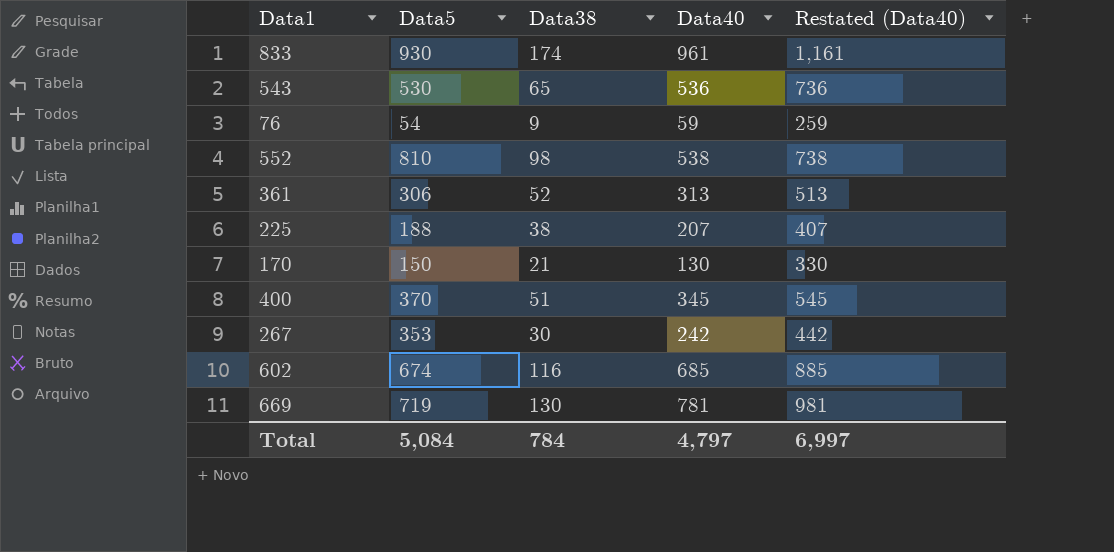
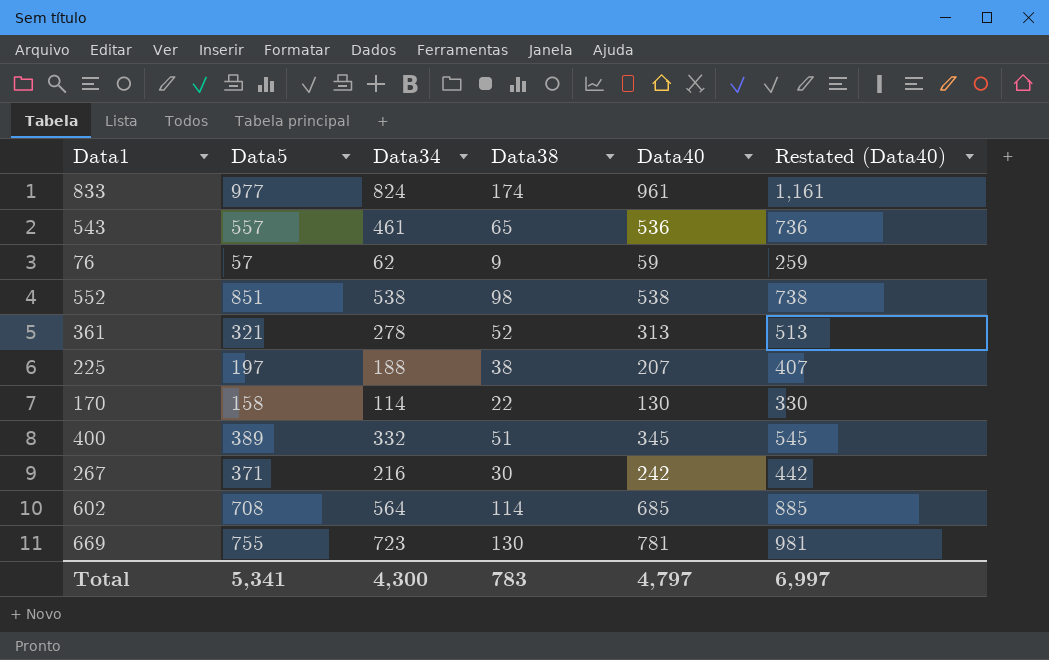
column Data34 | position: none -> 3
833 | Data5: 930 -> 977
543 | Data5: 530 -> 557
76 | Data5: 54 -> 57
552 | Data5: 810 -> 851
361 | Data5: 306 -> 321
225 | Data5: 188 -> 197
170 | Data5: 150 -> 158
170 | Data38: 21 -> 22
400 | Data5: 370 -> 389
267 | Data5: 353 -> 371
602 | Data5: 674 -> 708
602 | Data38: 116 -> 114
669 | Data5: 719 -> 755
Total | Data5: 5,084 -> 5,341
Total | Data38: 784 -> 783

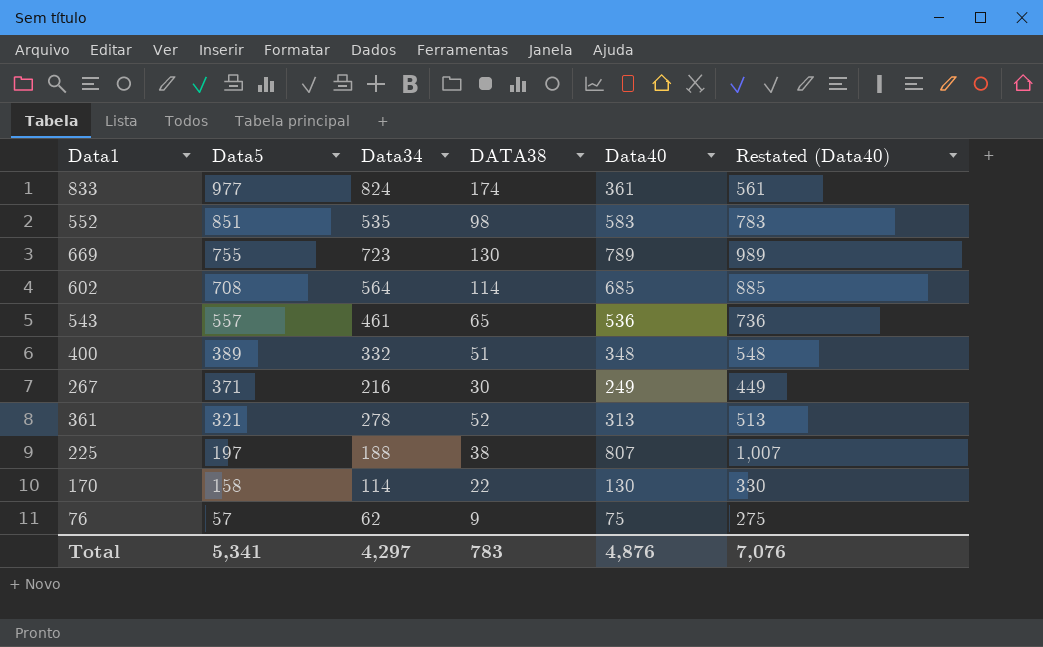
row order: none -> Data5 descending
column name: Data38 -> DATA38
833 | Data40: 961 -> 361
833 | Restated (Data40): 1,161 -> 561
552 | Data34: 538 -> 535
552 | Data40: 538 -> 583
552 | Restated (Data40): 738 -> 783
669 | Data40: 781 -> 789
669 | Restated (Data40): 981 -> 989
400 | Data40: 345 -> 348
400 | Restated (Data40): 545 -> 548
267 | Data40: 242 -> 249
267 | Restated (Data40): 442 -> 449
225 | Data40: 207 -> 807
225 | Restated (Data40): 407 -> 1,007
76 | Data40: 59 -> 75
76 | Restated (Data40): 259 -> 275
Total | Data34: 4,300 -> 4,297
Total | Data40: 4,797 -> 4,876
Total | Restated (Data40): 6,997 -> 7,076

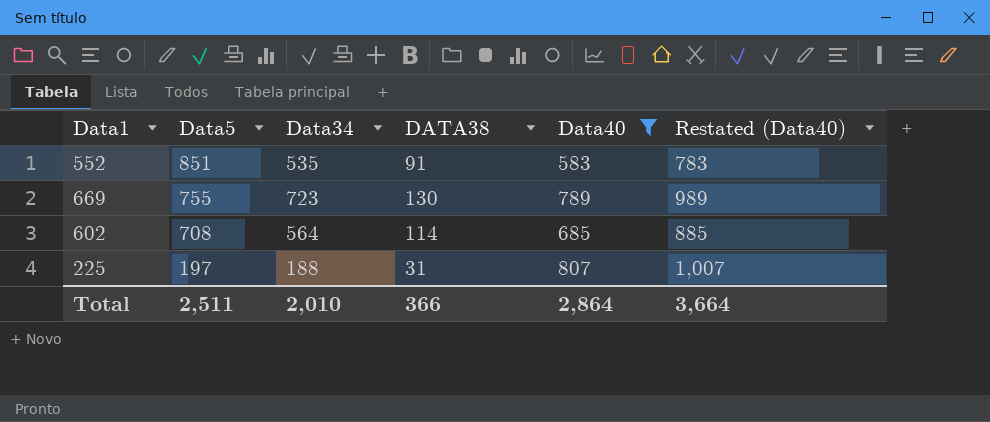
filter: none -> Data40 >= 583
552 | DATA38: 98 -> 91
225 | DATA38: 38 -> 31
Total | Data5: 5,341 -> 2,511
Total | Data34: 4,297 -> 2,010
Total | DATA38: 783 -> 366
Total | Data40: 4,876 -> 2,864
Total | Restated (Data40): 7,076 -> 3,664

